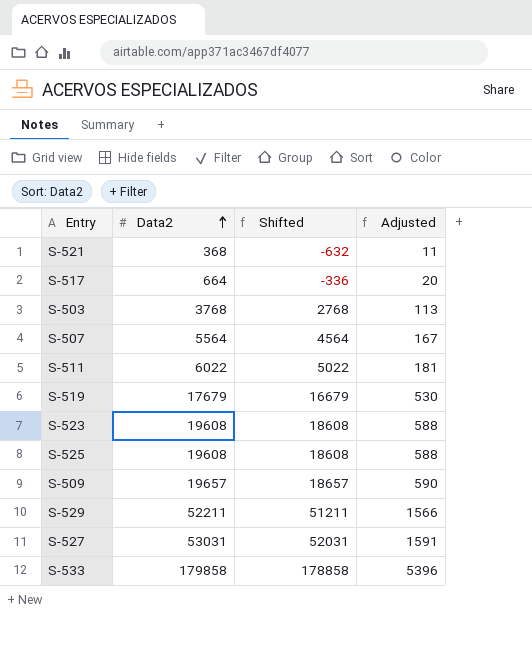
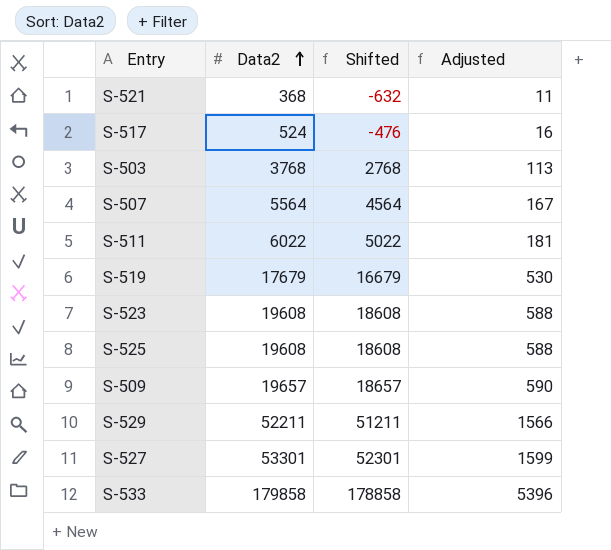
S-517 | Data2: 664 -> 524
S-517 | Shifted: -336 -> -476
S-517 | Adjusted: 20 -> 16
S-527 | Data2: 53031 -> 53301
S-527 | Shifted: 52031 -> 52301
S-527 | Adjusted: 1591 -> 1599

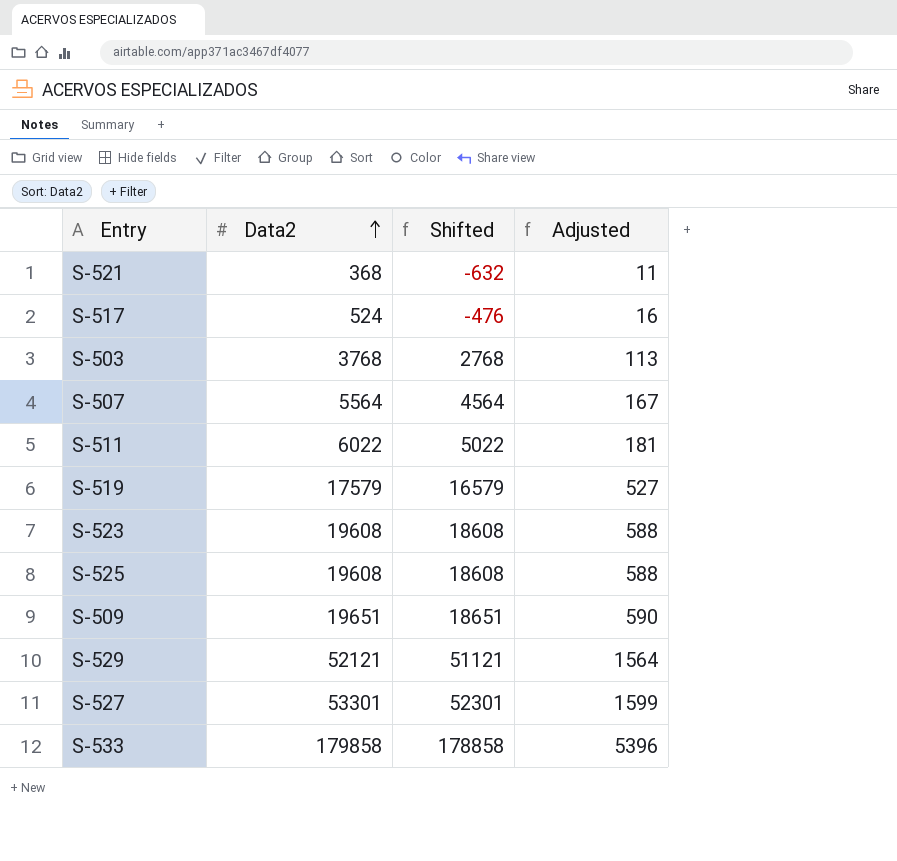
S-519 | Data2: 17679 -> 17579
S-519 | Shifted: 16679 -> 16579
S-519 | Adjusted: 530 -> 527
S-509 | Data2: 19657 -> 19651
S-509 | Shifted: 18657 -> 18651
S-529 | Data2: 52211 -> 52121
S-529 | Shifted: 51211 -> 51121
S-529 | Adjusted: 1566 -> 1564

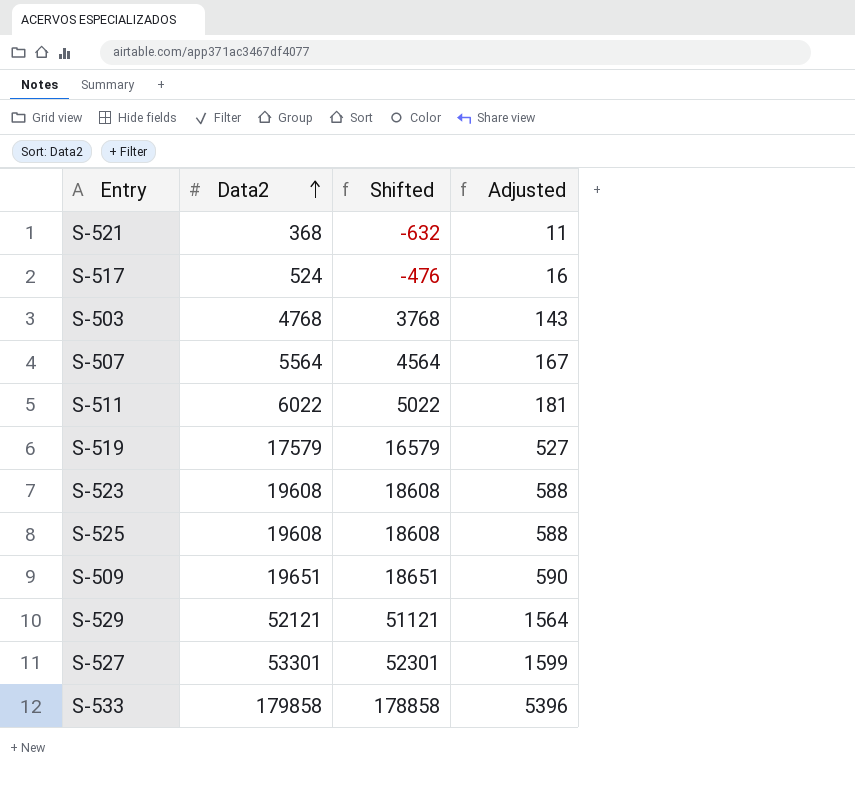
S-503 | Data2: 3768 -> 4768
S-503 | Shifted: 2768 -> 3768
S-503 | Adjusted: 113 -> 143

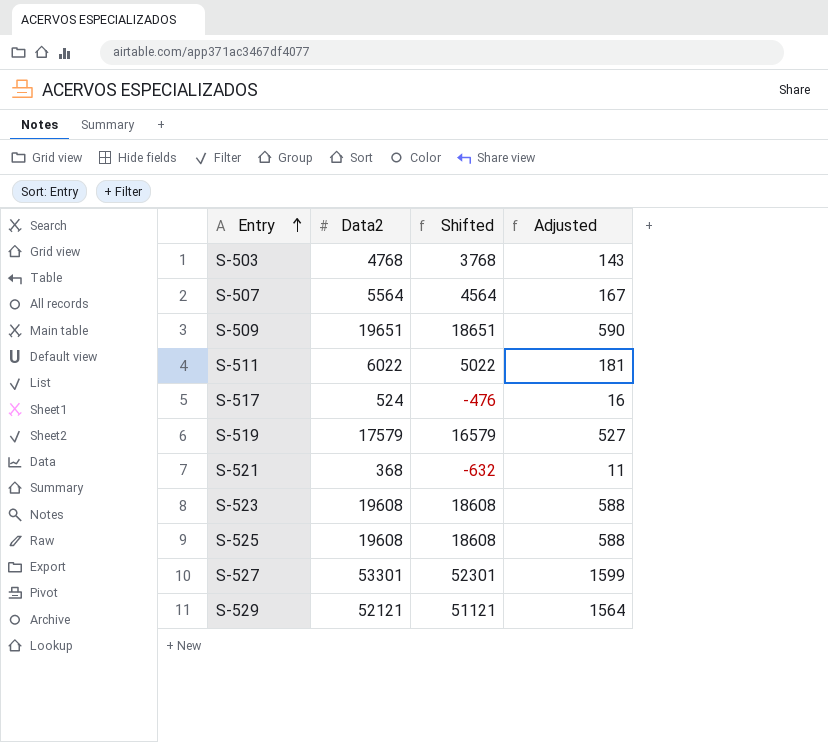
row order: Data2 ascending -> Entry ascending
row S-533: 179858 | 178858 | 5396 -> none

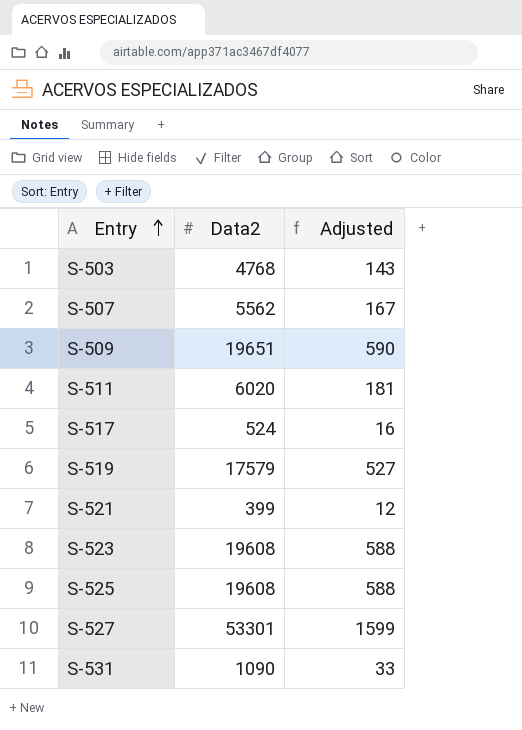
column Shifted | formula: [Data2] - 1000 -> none
row S-529: 52121 | 51121 | 1564 -> none
S-507 | Data2: 5564 -> 5562
S-511 | Data2: 6022 -> 6020
S-521 | Data2: 368 -> 399
S-521 | Adjusted: 11 -> 12
row S-531: none -> 1090 | 33

